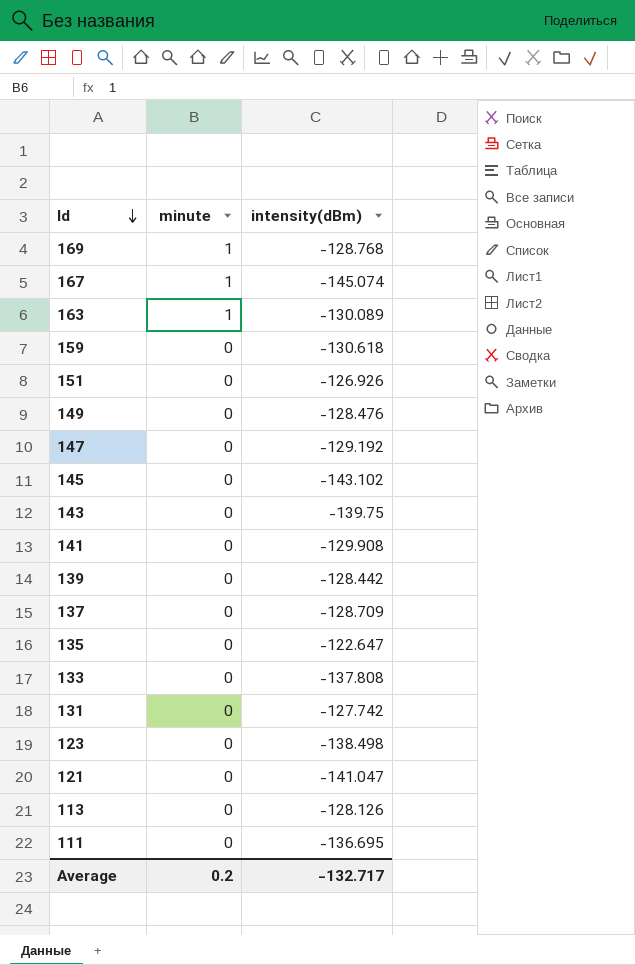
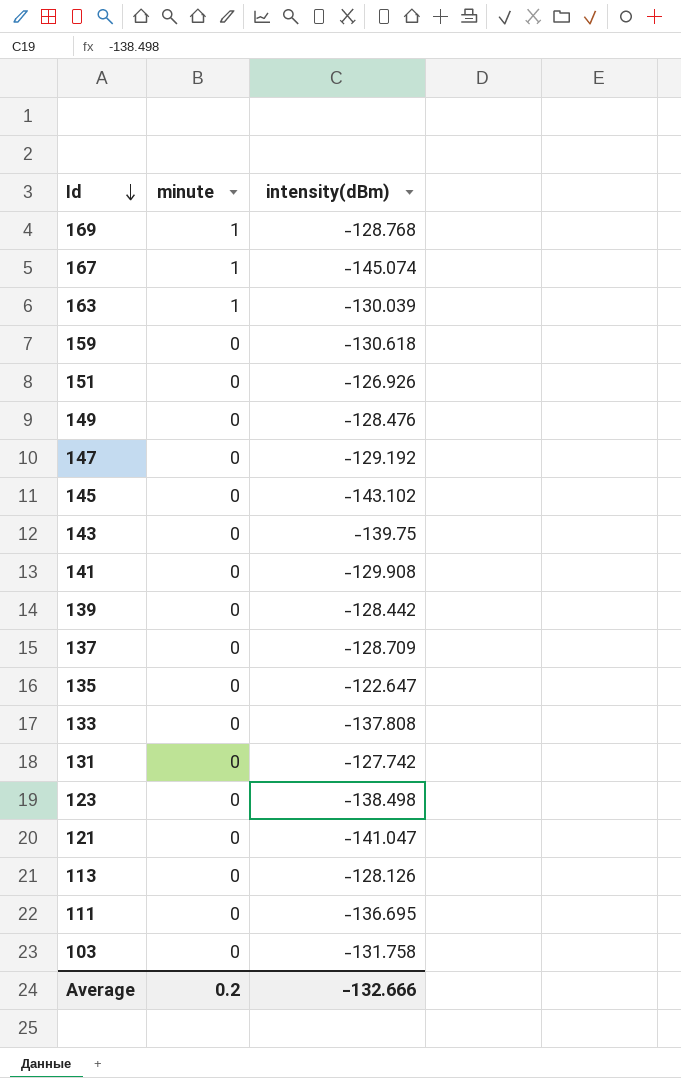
163 | intensity(dBm): -130.089 -> -130.039
row 103: none -> 0 | -131.758
Average | intensity(dBm): -132.717 -> -132.666

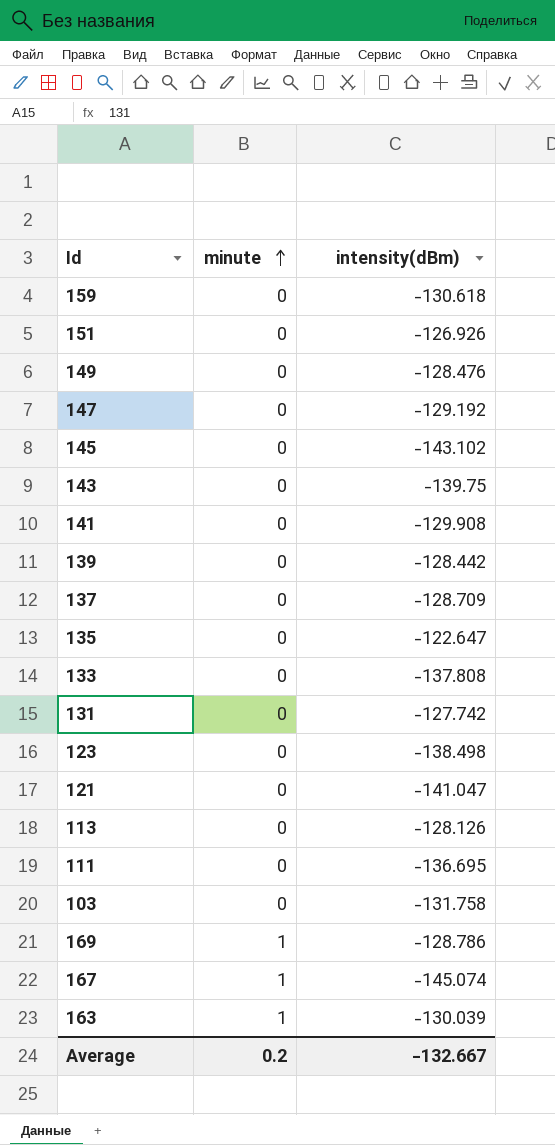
row order: Id descending -> minute ascending
169 | intensity(dBm): -128.768 -> -128.786
Average | intensity(dBm): -132.666 -> -132.667

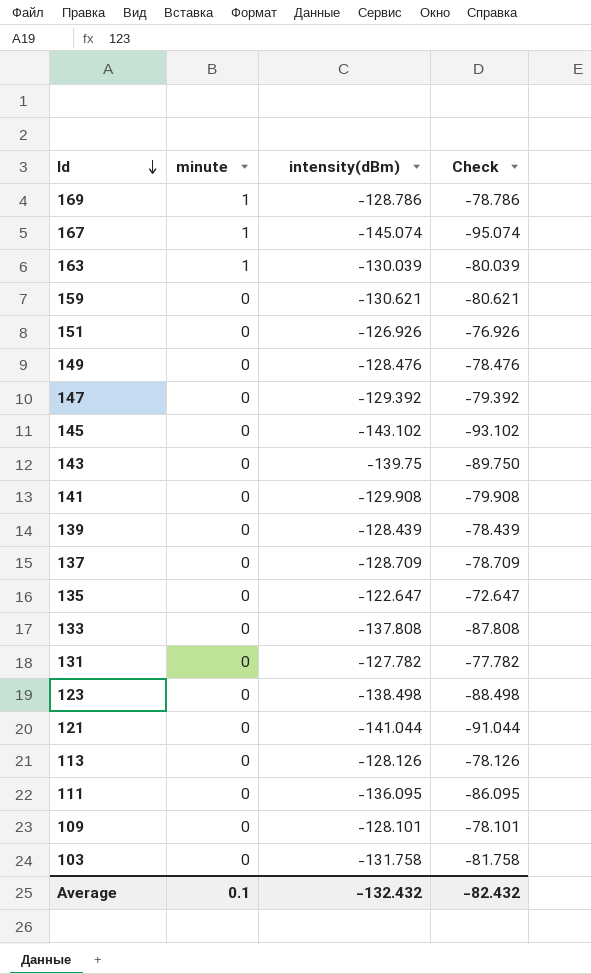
row order: minute ascending -> Id descending
column Check | formula: none -> [intensity(dBm)] + 50
159 | intensity(dBm): -130.618 -> -130.621
147 | intensity(dBm): -129.192 -> -129.392
139 | intensity(dBm): -128.442 -> -128.439
131 | intensity(dBm): -127.742 -> -127.782
121 | intensity(dBm): -141.047 -> -141.044
111 | intensity(dBm): -136.695 -> -136.095
row 109: none -> 0 | -128.101 | -78.101
Average | minute: 0.2 -> 0.1
Average | intensity(dBm): -132.667 -> -132.432

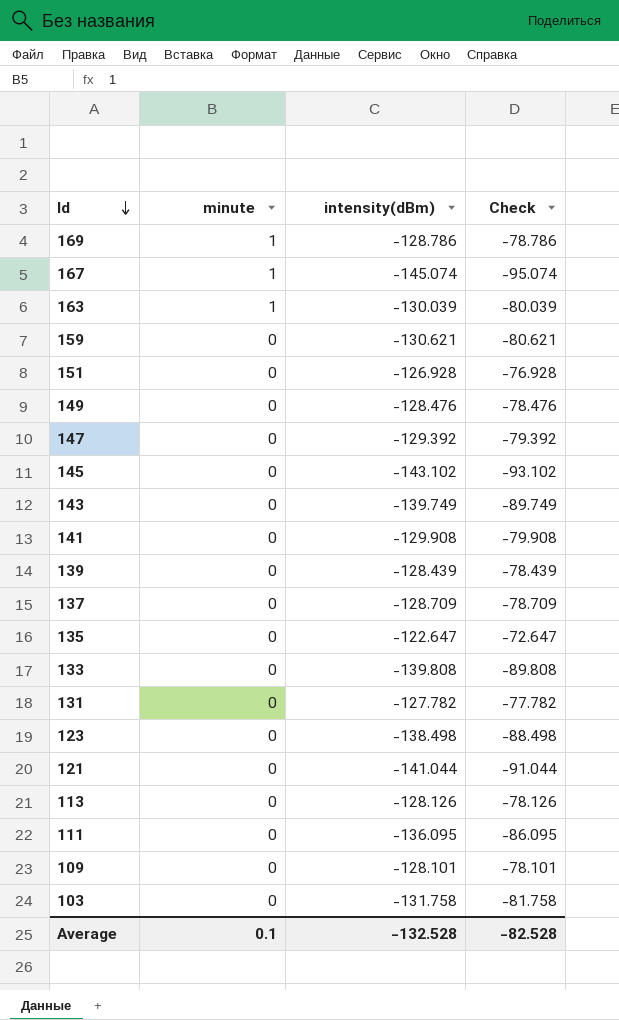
151 | intensity(dBm): -126.926 -> -126.928
151 | Check: -76.926 -> -76.928
143 | intensity(dBm): -139.75 -> -139.749
143 | Check: -89.750 -> -89.749
133 | intensity(dBm): -137.808 -> -139.808
133 | Check: -87.808 -> -89.808
Average | intensity(dBm): -132.432 -> -132.528
Average | Check: -82.432 -> -82.528

